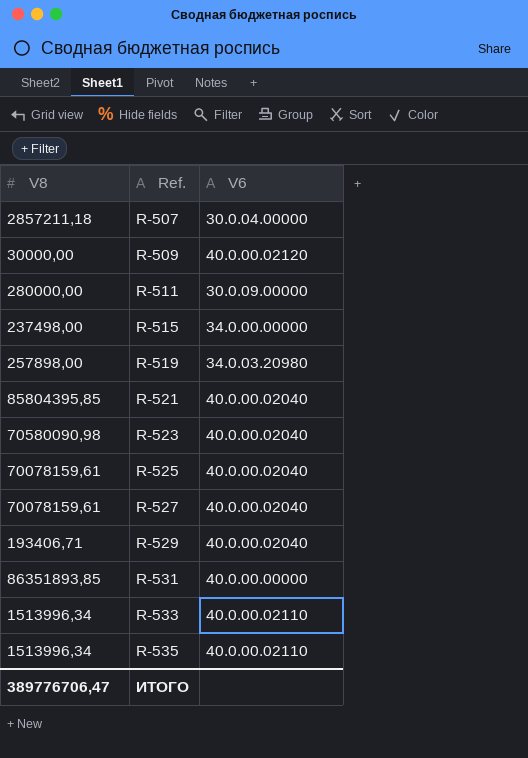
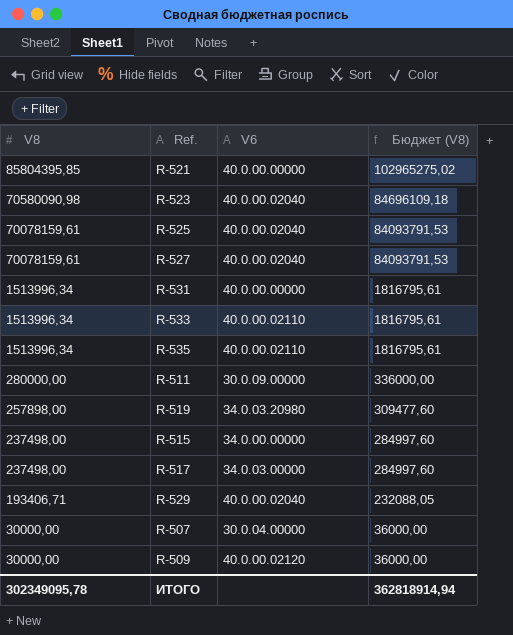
row order: Ref. ascending -> V8 descending
column Бюджет (V8) | formula: none -> [V8] * 1,2
R-521 | V6: 40.0.00.02040 -> 40.0.00.00000
R-531 | V8: 86351893,85 -> 1513996,34
row R-517: none -> 237498,00 | 34.0.03.00000 | 284997,60
R-507 | V8: 2857211,18 -> 30000,00
ИТОГО | V8: 389776706,47 -> 302349095,78

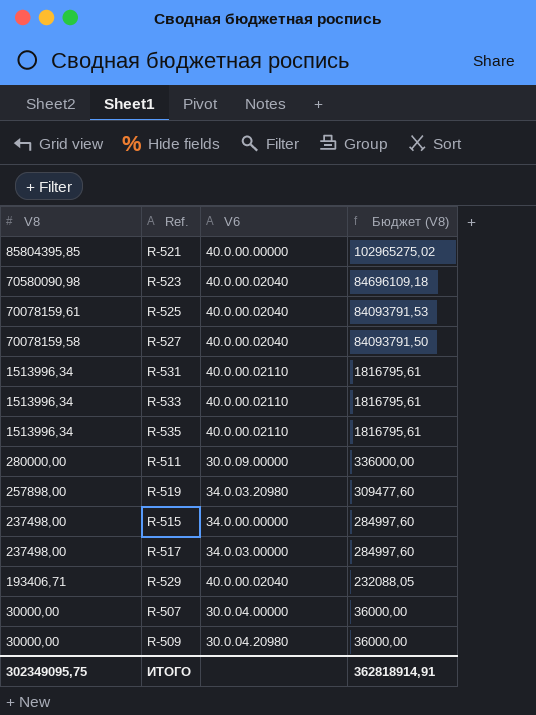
R-527 | V8: 70078159,61 -> 70078159,58
R-527 | Бюджет (V8): 84093791,53 -> 84093791,50
R-531 | V6: 40.0.00.00000 -> 40.0.00.02110
R-509 | V6: 40.0.00.02120 -> 30.0.04.20980
ИТОГО | V8: 302349095,78 -> 302349095,75
ИТОГО | Бюджет (V8): 362818914,94 -> 362818914,91

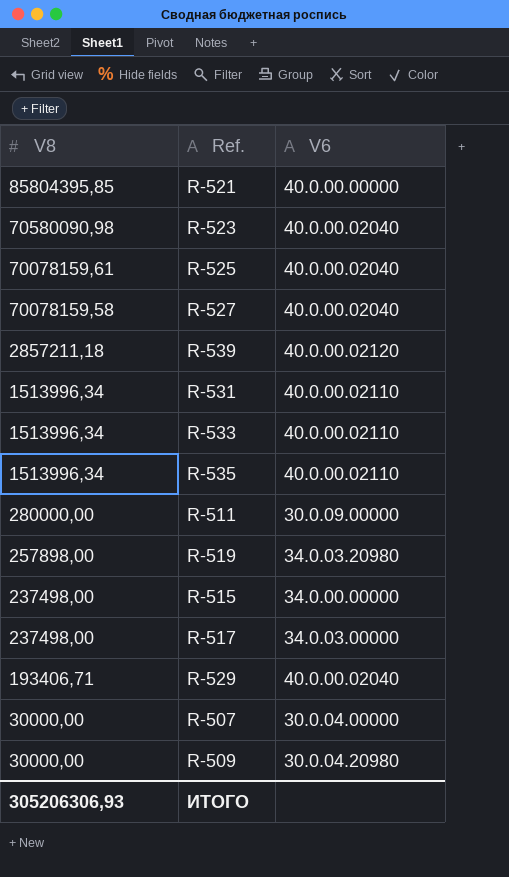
column Бюджет (V8) | formula: [V8] * 1,2 -> none
row R-539: none -> 2857211,18 | 40.0.00.02120
ИТОГО | V8: 302349095,75 -> 305206306,93

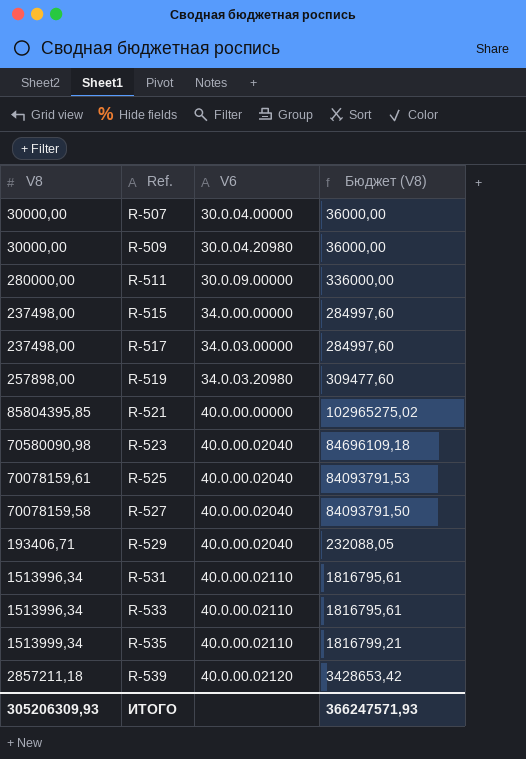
row order: V8 descending -> Ref. ascending
column Бюджет (V8) | formula: none -> [V8] * 1,2
R-535 | V8: 1513996,34 -> 1513999,34
ИТОГО | V8: 305206306,93 -> 305206309,93

